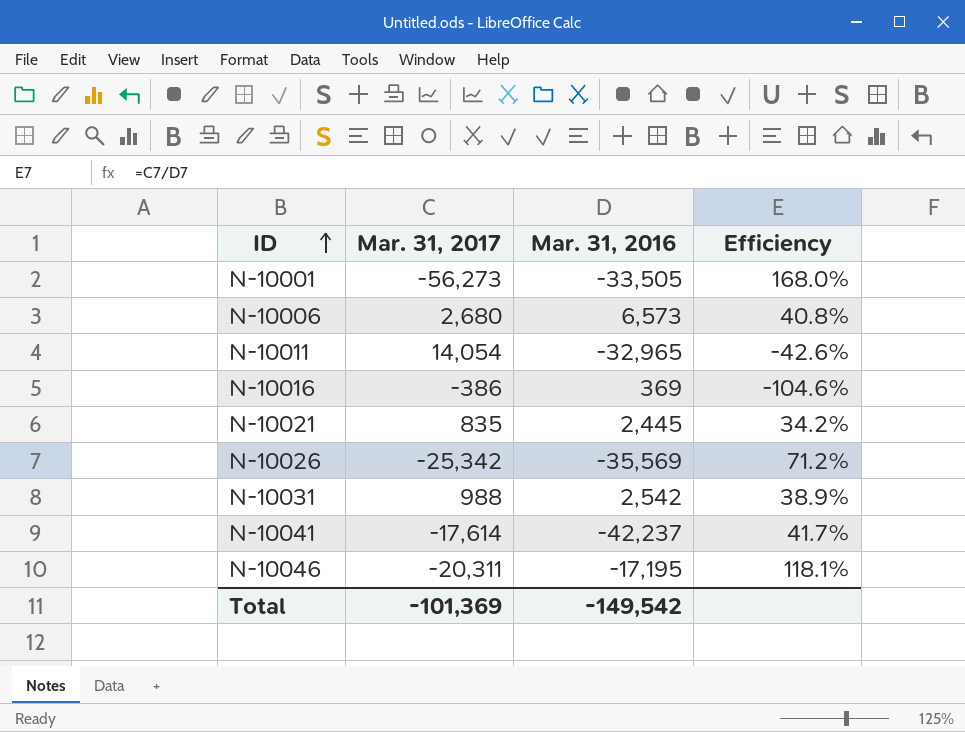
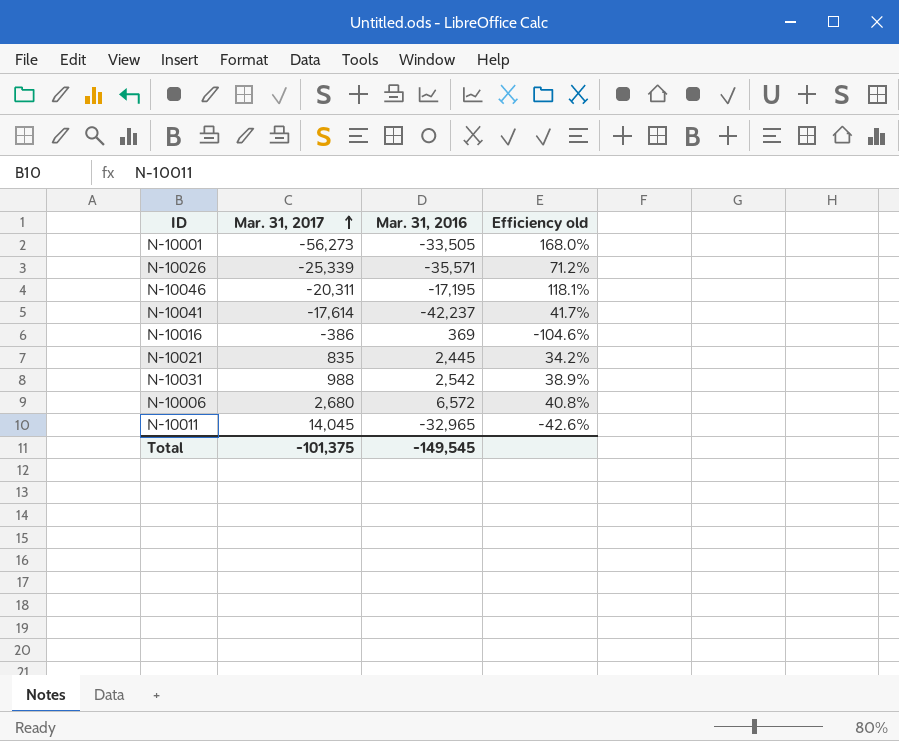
row order: ID ascending -> Mar. 31, 2017 ascending
column name: Efficiency -> Efficiency old
N-10026 | Mar. 31, 2017: -25,342 -> -25,339
N-10026 | Mar. 31, 2016: -35,569 -> -35,571
N-10006 | Mar. 31, 2016: 6,573 -> 6,572
N-10011 | Mar. 31, 2017: 14,054 -> 14,045
Total | Mar. 31, 2017: -101,369 -> -101,375
Total | Mar. 31, 2016: -149,542 -> -149,545

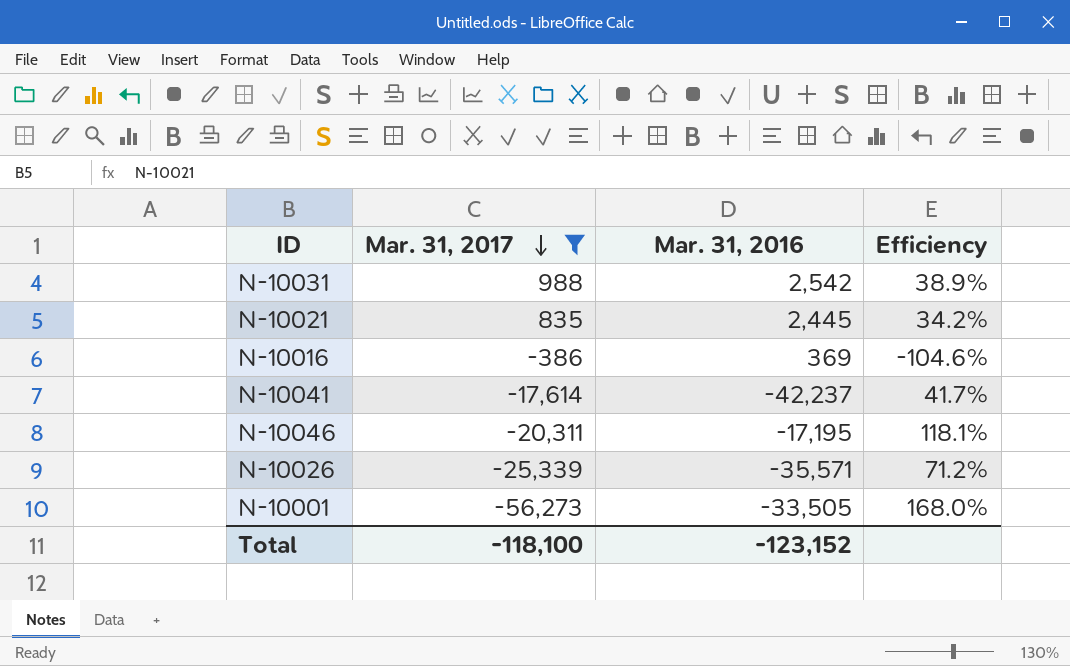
filter: none -> Mar. 31, 2017 <= 988
row order: Mar. 31, 2017 ascending -> Mar. 31, 2017 descending
column name: Efficiency old -> Efficiency
Total | Mar. 31, 2017: -101,375 -> -118,100
Total | Mar. 31, 2016: -149,545 -> -123,152

